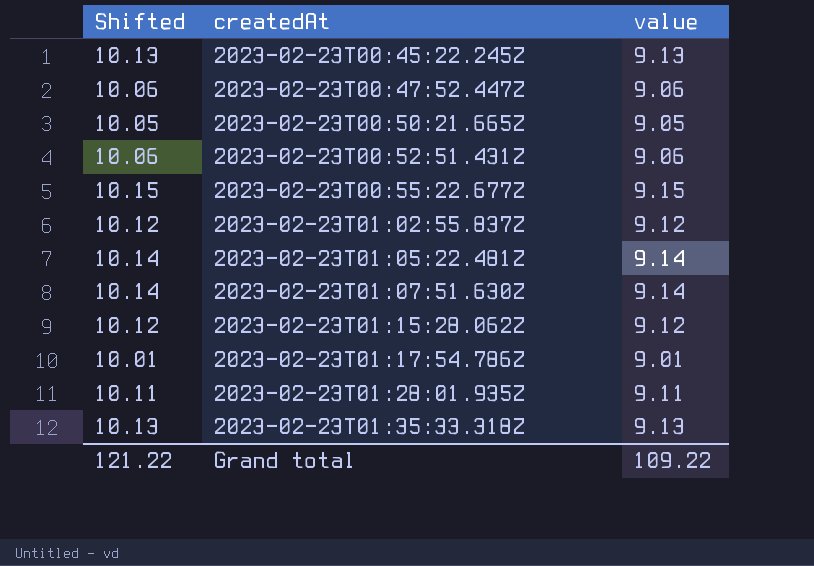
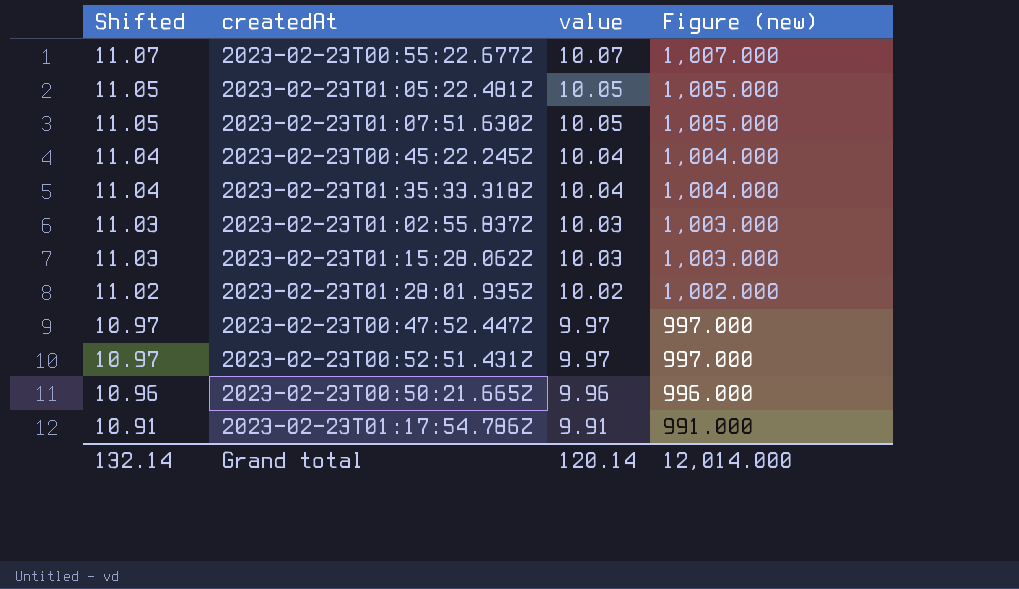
row order: createdAt ascending -> Shifted descending
column Figure (new) | formula: none -> [value] * 100
2023-02-23T00:55:22.677Z | Shifted: 10.15 -> 11.07
2023-02-23T00:55:22.677Z | value: 9.15 -> 10.07
2023-02-23T01:05:22.481Z | Shifted: 10.14 -> 11.05
2023-02-23T01:05:22.481Z | value: 9.14 -> 10.05
2023-02-23T01:07:51.630Z | Shifted: 10.14 -> 11.05
2023-02-23T01:07:51.630Z | value: 9.14 -> 10.05
2023-02-23T00:45:22.245Z | Shifted: 10.13 -> 11.04
2023-02-23T00:45:22.245Z | value: 9.13 -> 10.04
2023-02-23T01:35:33.318Z | Shifted: 10.13 -> 11.04
2023-02-23T01:35:33.318Z | value: 9.13 -> 10.04
2023-02-23T01:02:55.837Z | Shifted: 10.12 -> 11.03
2023-02-23T01:02:55.837Z | value: 9.12 -> 10.03
2023-02-23T01:15:28.062Z | Shifted: 10.12 -> 11.03
2023-02-23T01:15:28.062Z | value: 9.12 -> 10.03
2023-02-23T01:28:01.935Z | Shifted: 10.11 -> 11.02
2023-02-23T01:28:01.935Z | value: 9.11 -> 10.02
2023-02-23T00:47:52.447Z | Shifted: 10.06 -> 10.97
2023-02-23T00:47:52.447Z | value: 9.06 -> 9.97
2023-02-23T00:52:51.431Z | Shifted: 10.06 -> 10.97
2023-02-23T00:52:51.431Z | value: 9.06 -> 9.97
2023-02-23T00:50:21.665Z | Shifted: 10.05 -> 10.96
2023-02-23T00:50:21.665Z | value: 9.05 -> 9.96
2023-02-23T01:17:54.786Z | Shifted: 10.01 -> 10.91
2023-02-23T01:17:54.786Z | value: 9.01 -> 9.91
Grand total | Shifted: 121.22 -> 132.14
Grand total | value: 109.22 -> 120.14

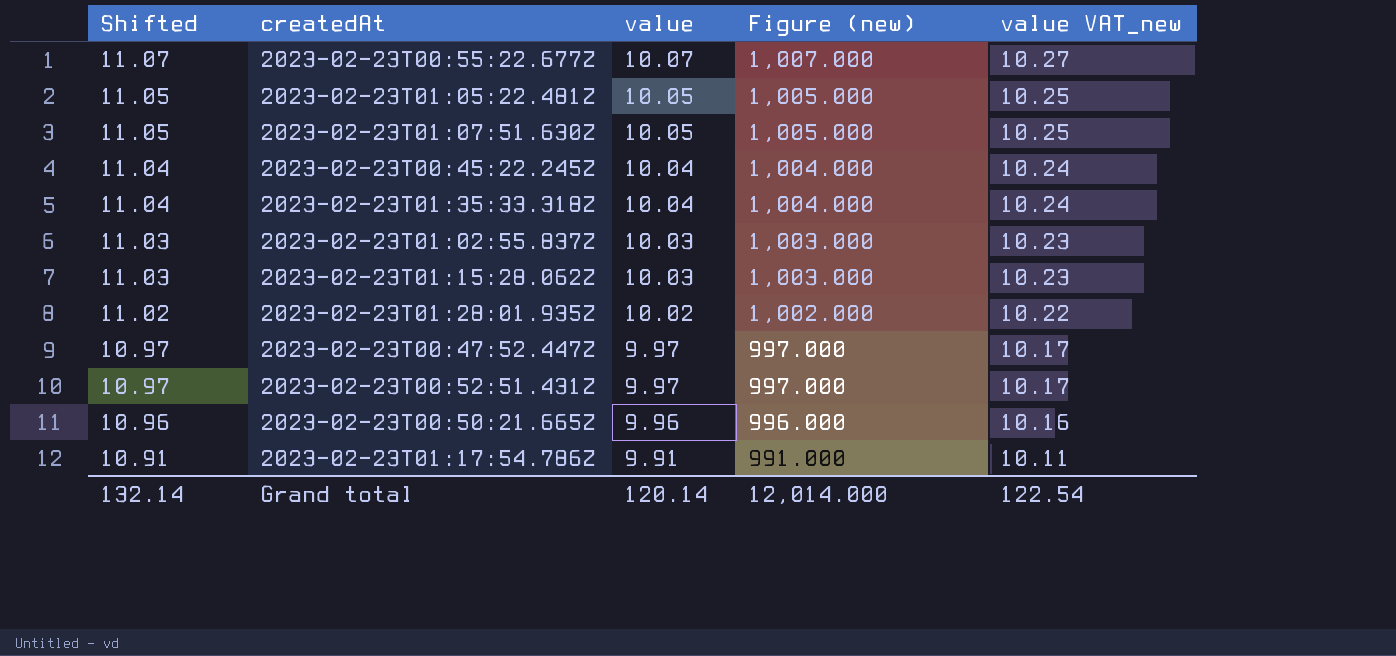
column value VAT_new | formula: none -> [value] * 1.02

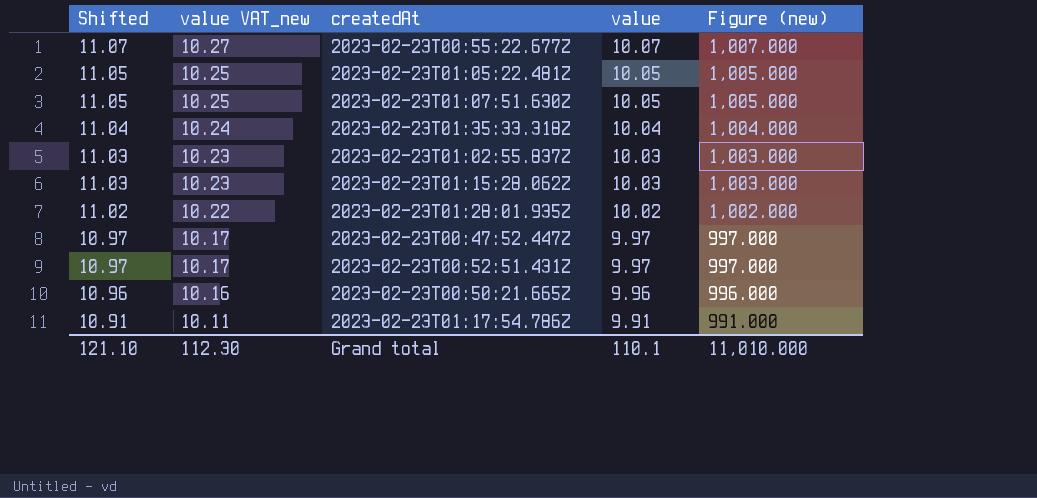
column value VAT_new | position: 5 -> 2
row 2023-02-23T00:45:22.245Z: 11.04 | 10.04 | 1,004.000 | 10.24 -> none
Grand total | Shifted: 132.14 -> 121.10
Grand total | value VAT_new: 122.54 -> 112.30
Grand total | value: 120.14 -> 110.1
Grand total | Figure (new): 12,014.000 -> 11,010.000

